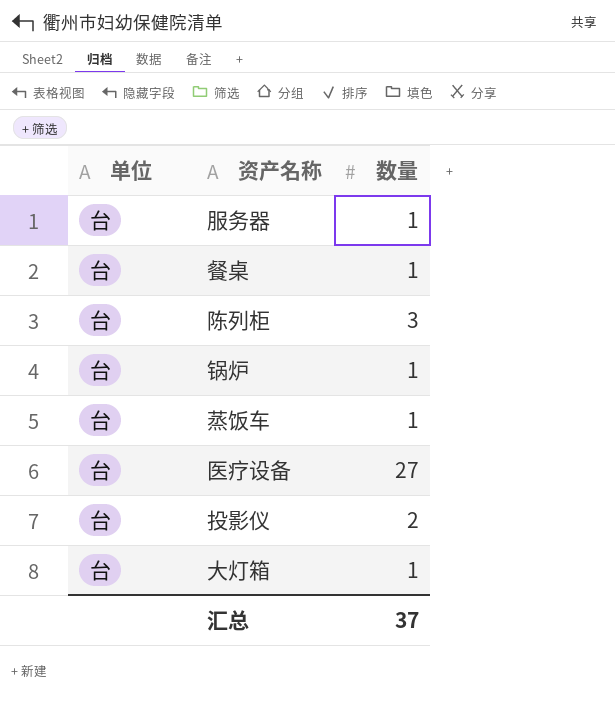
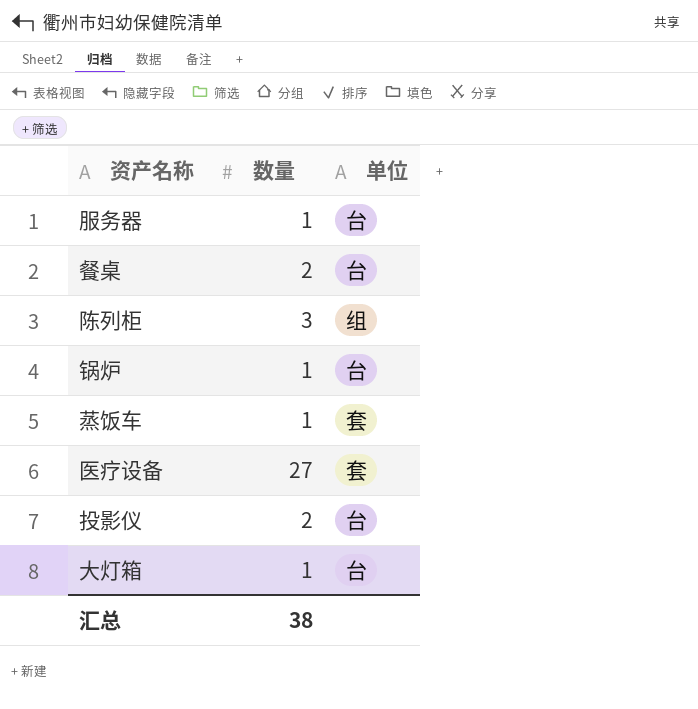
column 单位 | position: 1 -> 3
餐桌 | 数量: 1 -> 2
陈列柜 | 单位: 台 -> 组
蒸饭车 | 单位: 台 -> 套
医疗设备 | 单位: 台 -> 套
汇总 | 数量: 37 -> 38

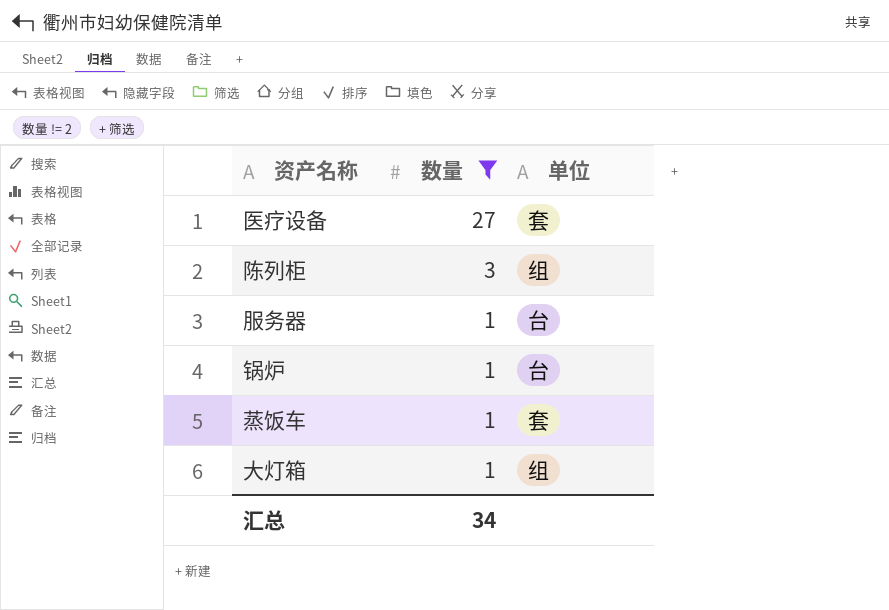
filter: none -> 数量 != 2
row order: none -> 数量 descending
大灯箱 | 单位: 台 -> 组
汇总 | 数量: 38 -> 34

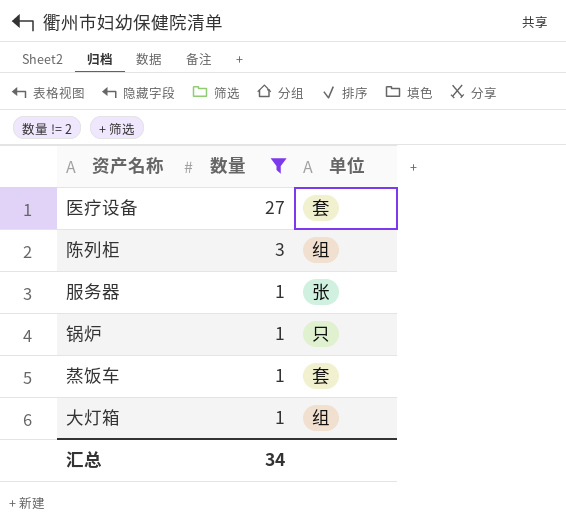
服务器 | 单位: 台 -> 张
锅炉 | 单位: 台 -> 只

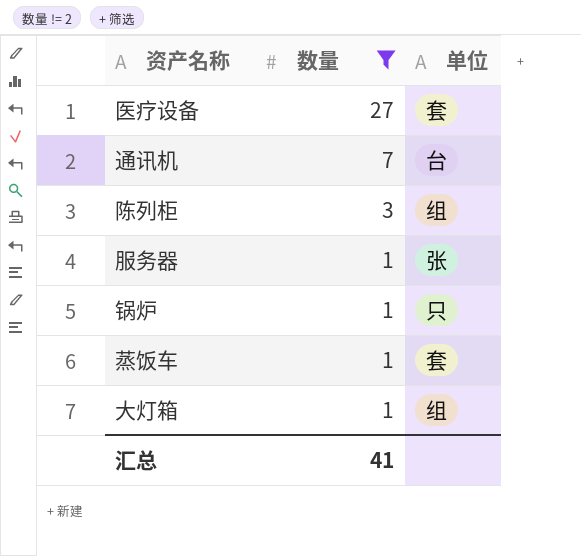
row 通讯机: none -> 7 | 台
汇总 | 数量: 34 -> 41

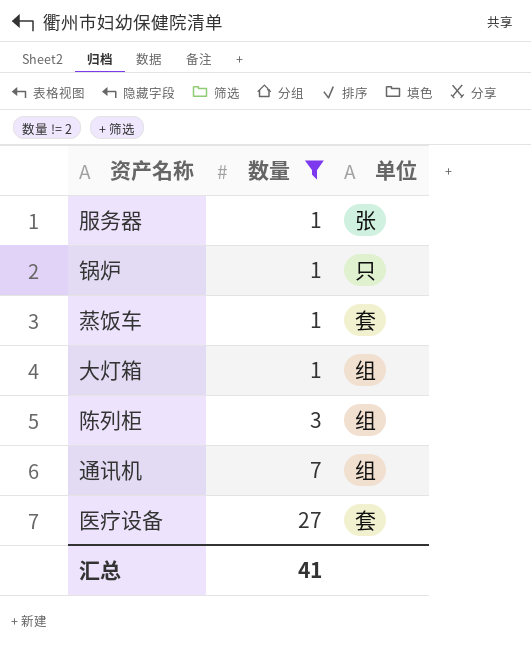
row order: 数量 descending -> 数量 ascending
通讯机 | 单位: 台 -> 组

